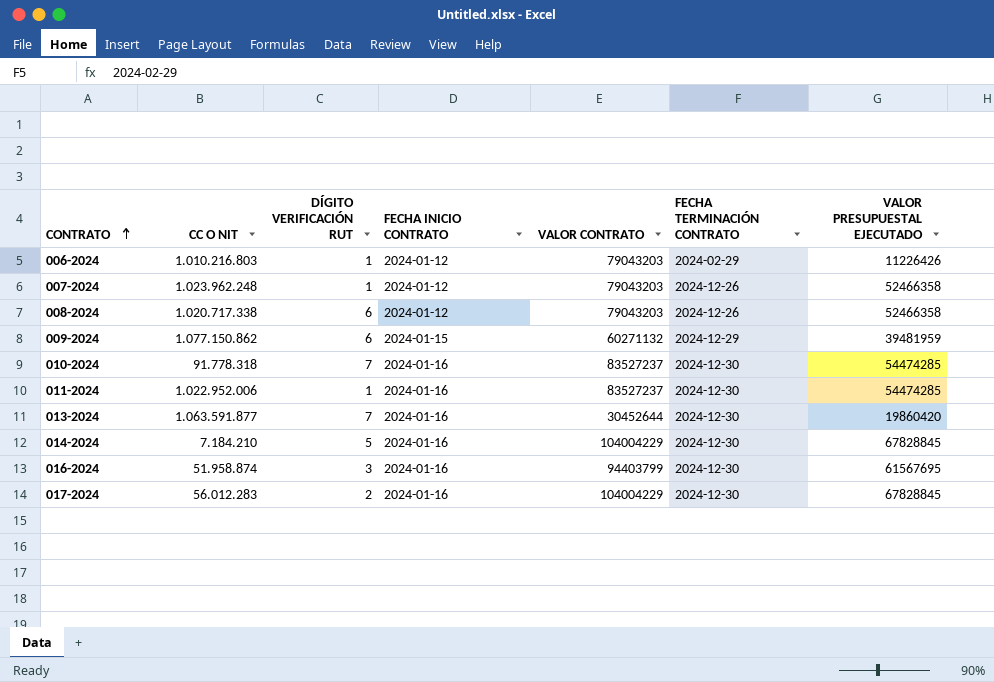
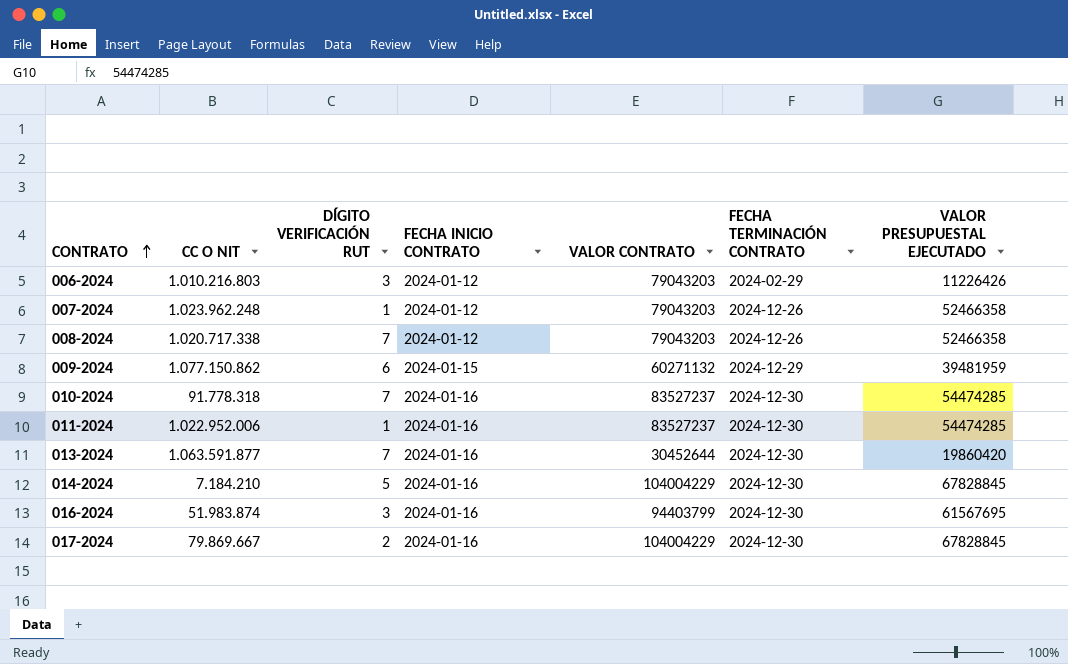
006-2024 | DÍGITO VERIFICACIÓN RUT: 1 -> 3
008-2024 | DÍGITO VERIFICACIÓN RUT: 6 -> 7
016-2024 | CC O NIT: 51.958.874 -> 51.983.874
017-2024 | CC O NIT: 56.012.283 -> 79.869.667

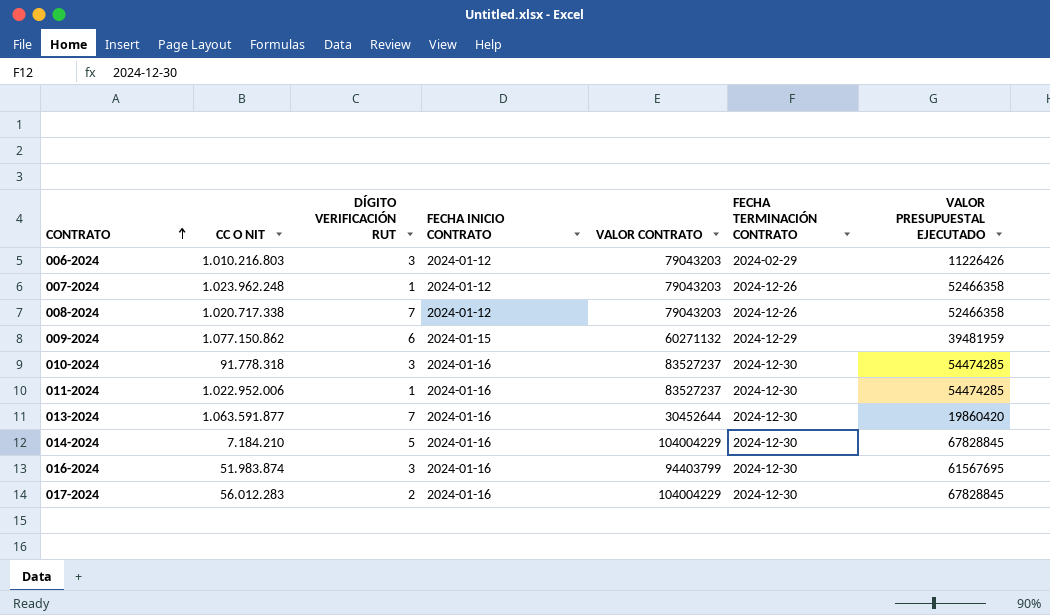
010-2024 | DÍGITO VERIFICACIÓN RUT: 7 -> 3
017-2024 | CC O NIT: 79.869.667 -> 56.012.283

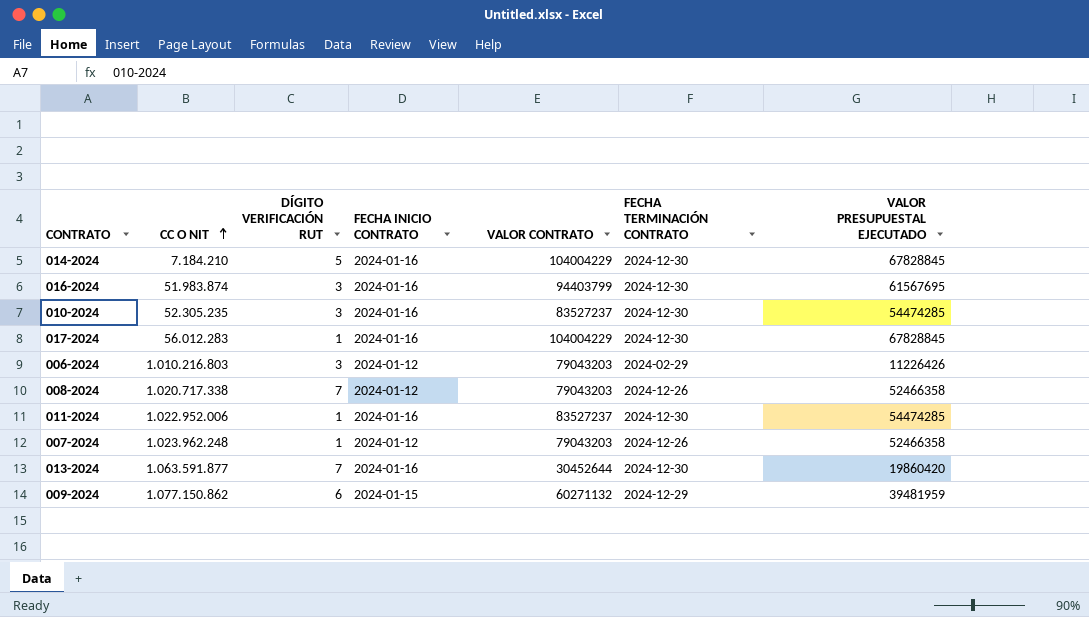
row order: CONTRATO ascending -> CC O NIT ascending
010-2024 | CC O NIT: 91.778.318 -> 52.305.235
017-2024 | DÍGITO VERIFICACIÓN RUT: 2 -> 1

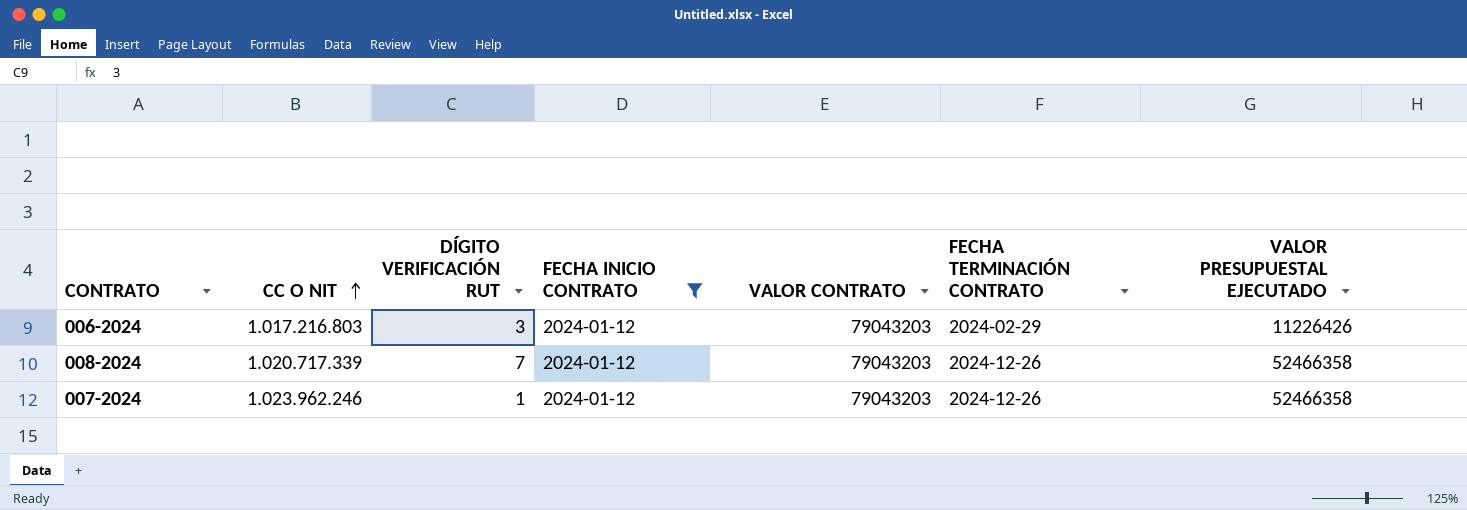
filter: none -> FECHA INICIO CONTRATO = 2024-01-12
006-2024 | CC O NIT: 1.010.216.803 -> 1.017.216.803
008-2024 | CC O NIT: 1.020.717.338 -> 1.020.717.339
007-2024 | CC O NIT: 1.023.962.248 -> 1.023.962.246

